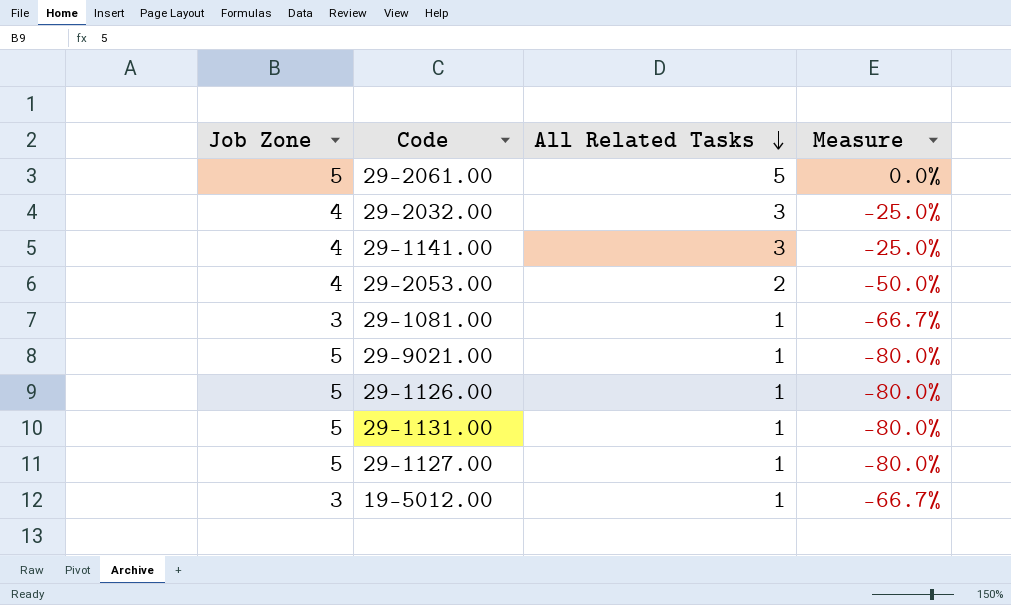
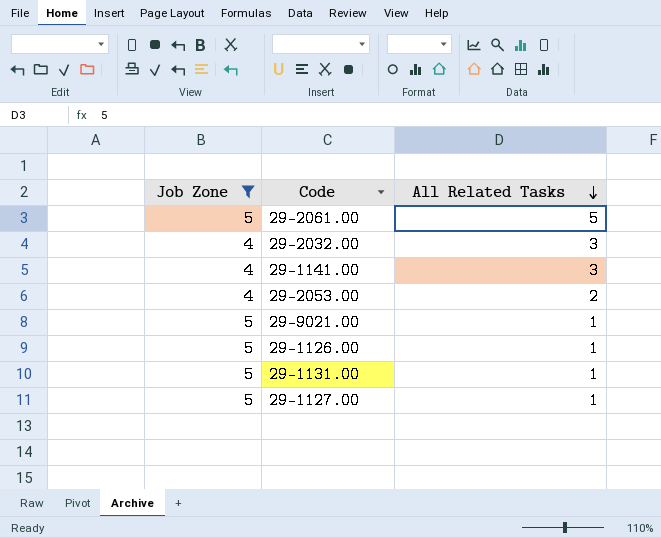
filter: none -> Job Zone != 3
column Measure | formula: ([All Related Tasks] - [Job Zone]) / [Job Zone] -> none

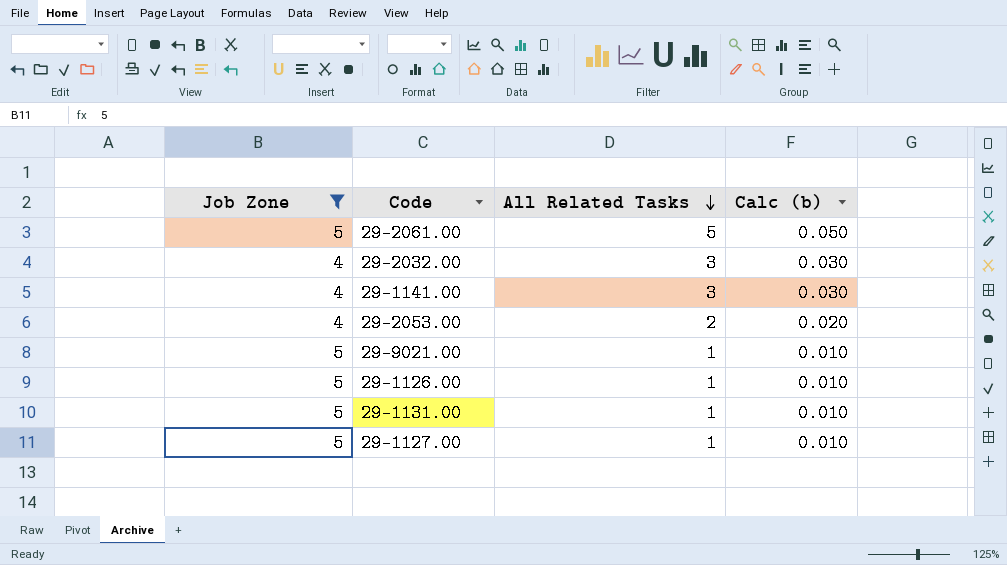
column Calc (b) | formula: none -> [All Related Tasks] * 0.01

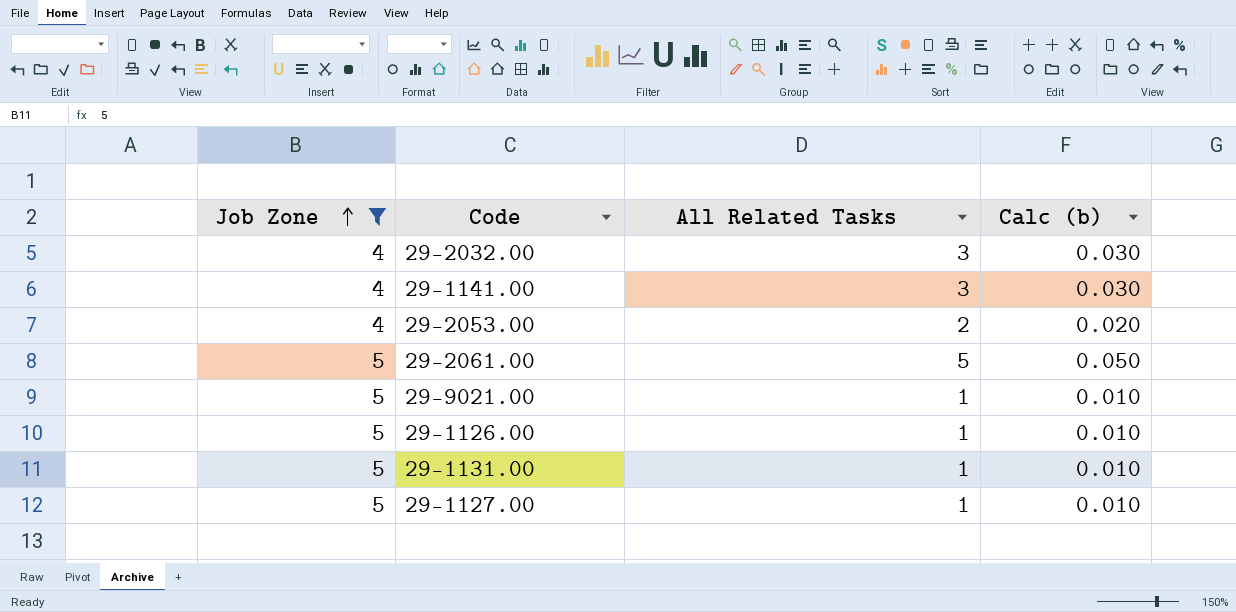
row order: All Related Tasks descending -> Job Zone ascending

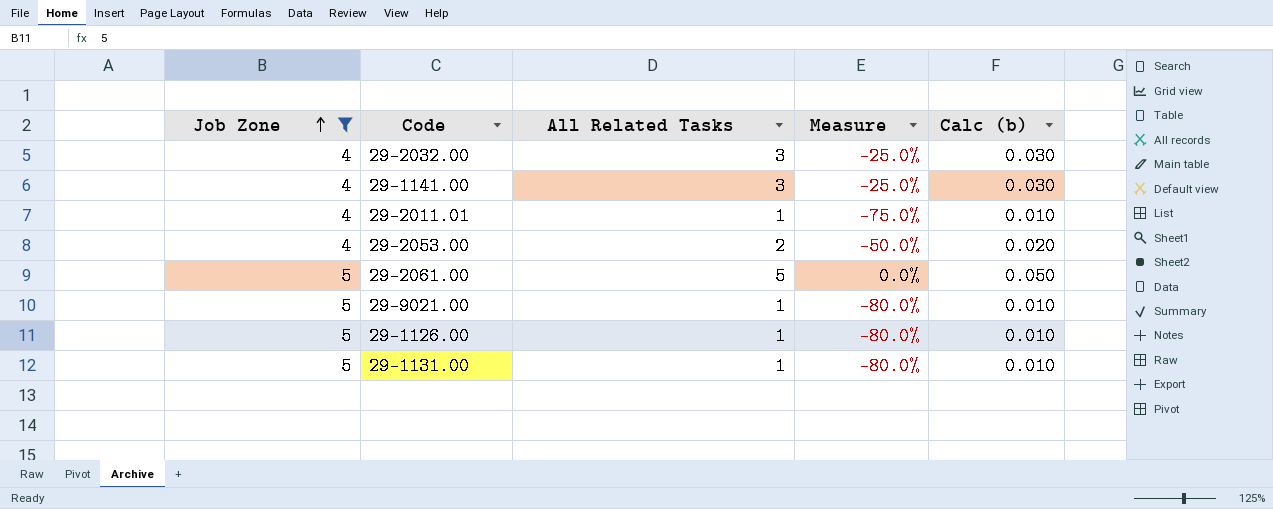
column Measure | formula: none -> ([All Related Tasks] - [Job Zone]) / [Job Zone]
row 29-1127.00: 5 | 1 | 0.010 -> none
row 29-2011.01: none -> 4 | 1 | -75.0% | 0.010

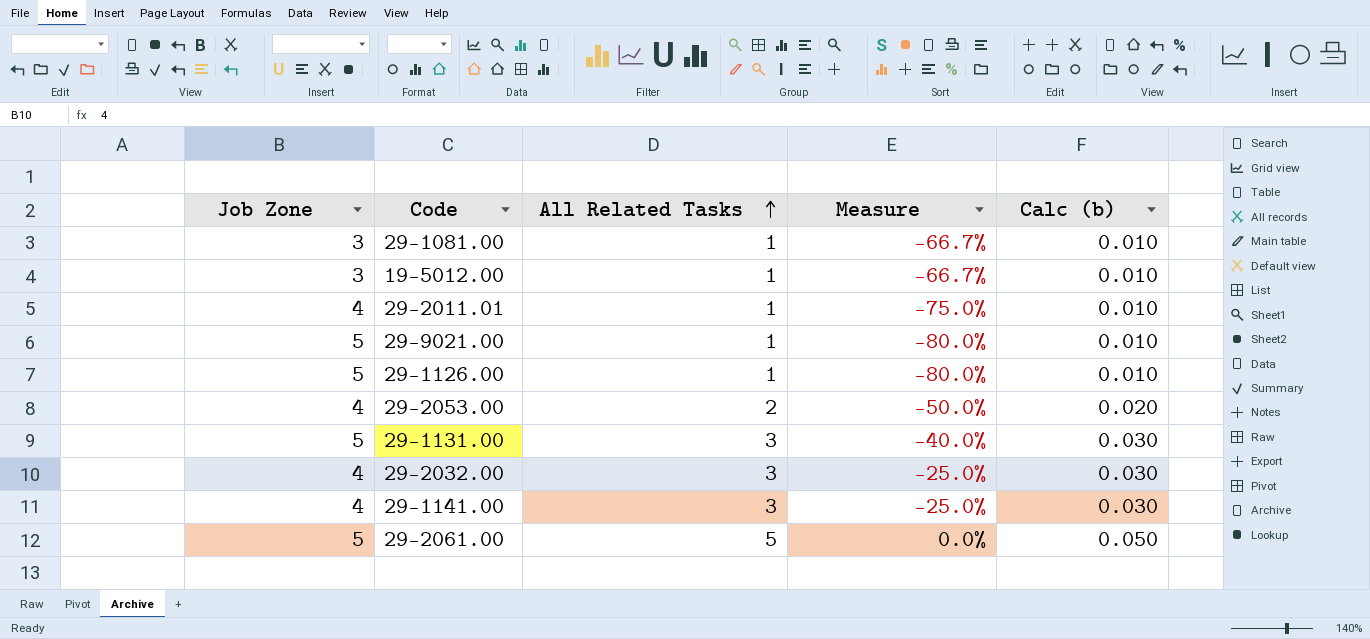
filter: Job Zone != 3 -> none
row order: Job Zone ascending -> All Related Tasks ascending
29-1131.00 | All Related Tasks: 1 -> 3
29-1131.00 | Measure: -80.0% -> -40.0%
29-1131.00 | Calc (b): 0.010 -> 0.030

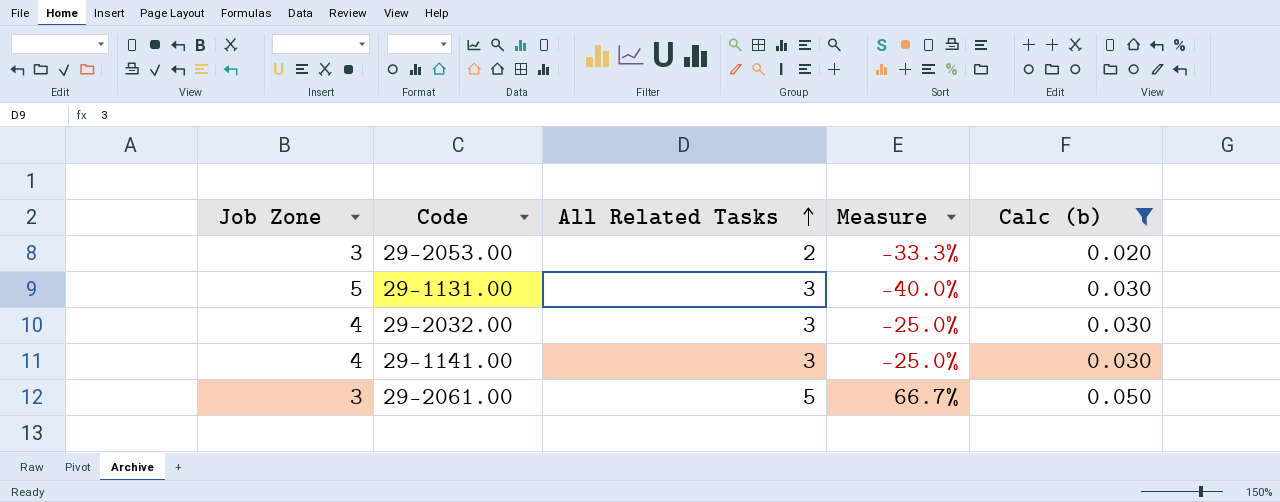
filter: none -> Calc (b) != 0.010
29-2053.00 | Job Zone: 4 -> 3
29-2053.00 | Measure: -50.0% -> -33.3%
29-2061.00 | Job Zone: 5 -> 3
29-2061.00 | Measure: 0.0% -> 66.7%

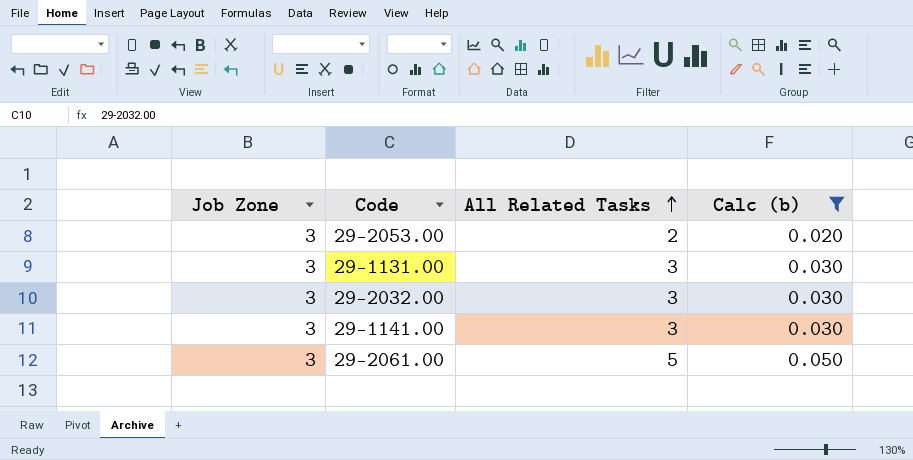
column Measure | formula: ([All Related Tasks] - [Job Zone]) / [Job Zone] -> none
29-1131.00 | Job Zone: 5 -> 3
29-2032.00 | Job Zone: 4 -> 3
29-1141.00 | Job Zone: 4 -> 3

